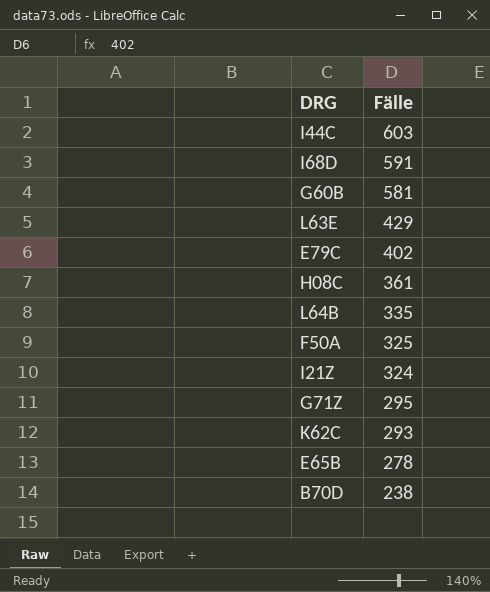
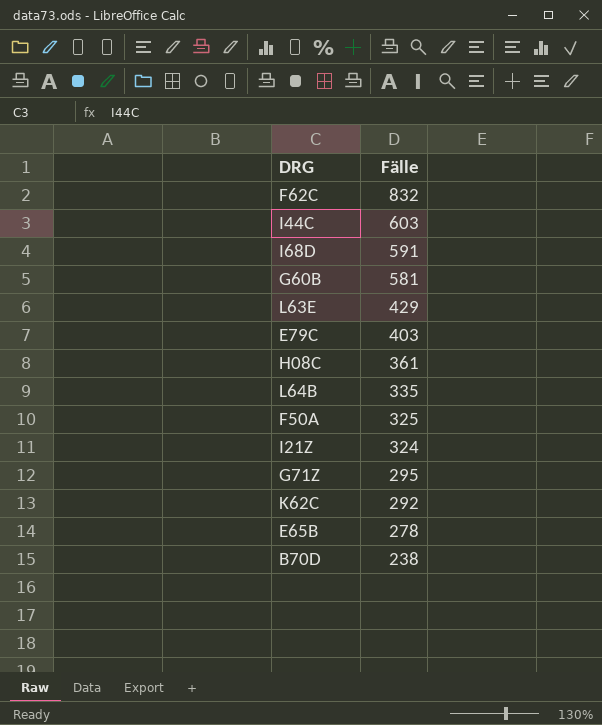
row F62C: none -> 832
E79C | Fälle: 402 -> 403
K62C | Fälle: 293 -> 292

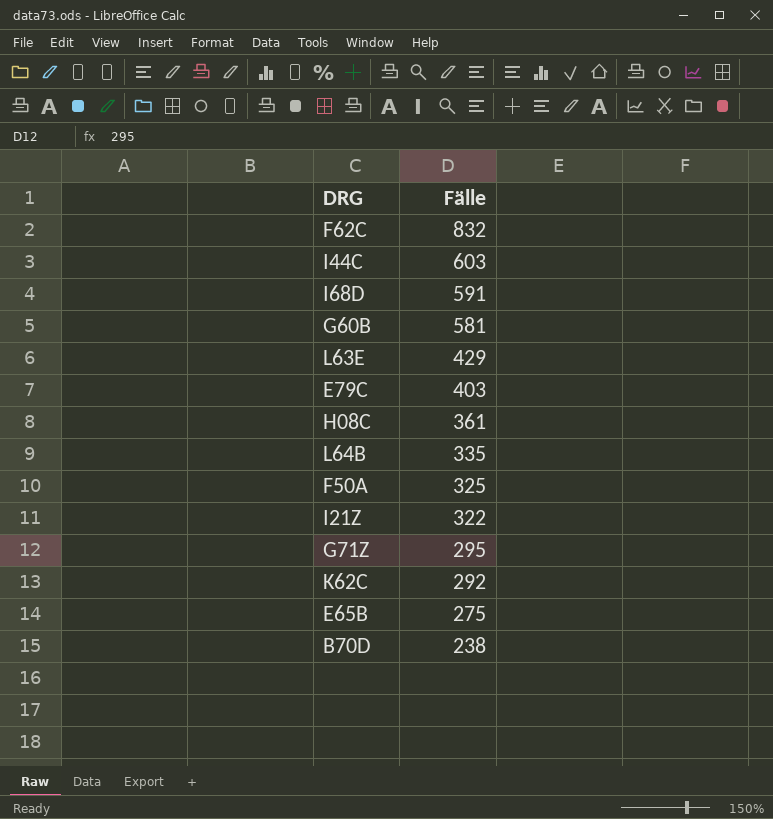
I21Z | Fälle: 324 -> 322
E65B | Fälle: 278 -> 275

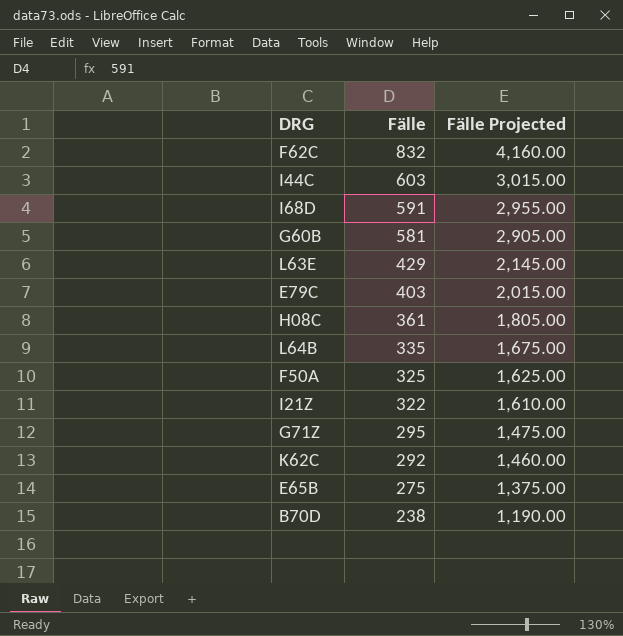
column Fälle Projected | formula: none -> [Fälle] * 5

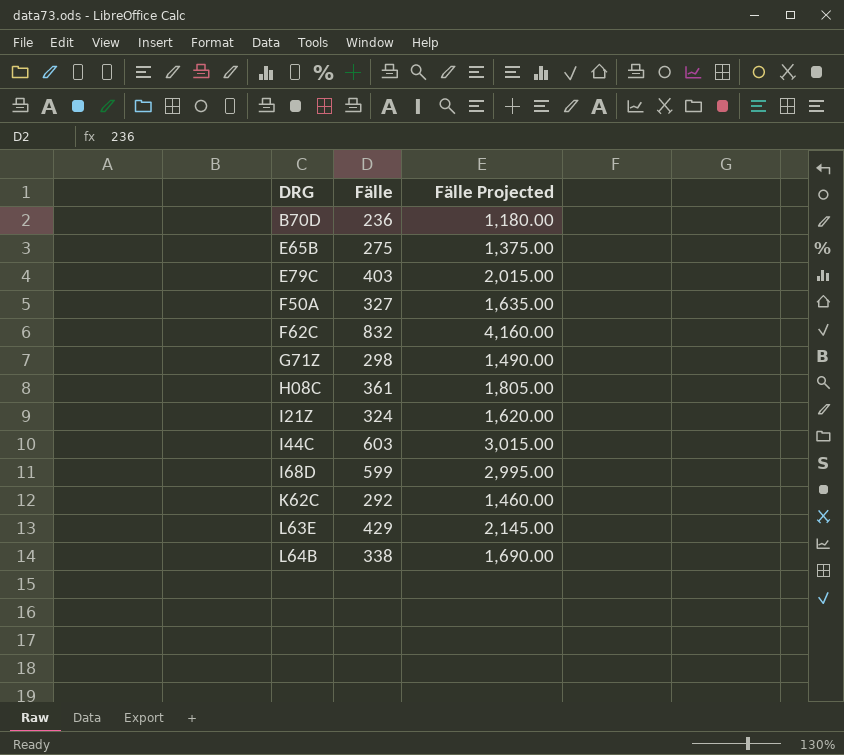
row order: Fälle descending -> DRG ascending
row G60B: 581 | 2,905.00 -> none
B70D | Fälle: 238 -> 236
B70D | Fälle Projected: 1,190.00 -> 1,180.00
F50A | Fälle: 325 -> 327
F50A | Fälle Projected: 1,625.00 -> 1,635.00
G71Z | Fälle: 295 -> 298
G71Z | Fälle Projected: 1,475.00 -> 1,490.00
I21Z | Fälle: 322 -> 324
I21Z | Fälle Projected: 1,610.00 -> 1,620.00
I68D | Fälle: 591 -> 599
I68D | Fälle Projected: 2,955.00 -> 2,995.00
L64B | Fälle: 335 -> 338
L64B | Fälle Projected: 1,675.00 -> 1,690.00

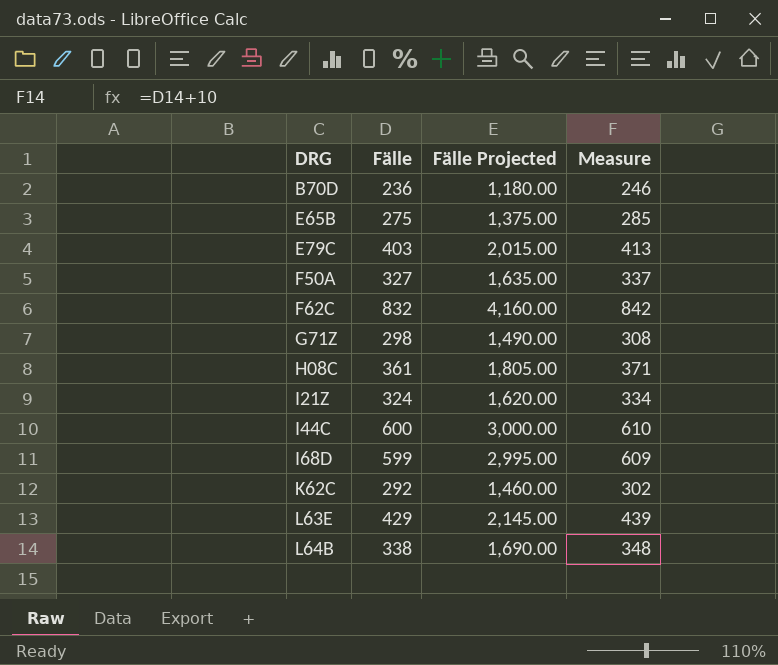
column Measure | formula: none -> [Fälle] + 10
I44C | Fälle: 603 -> 600
I44C | Fälle Projected: 3,015.00 -> 3,000.00

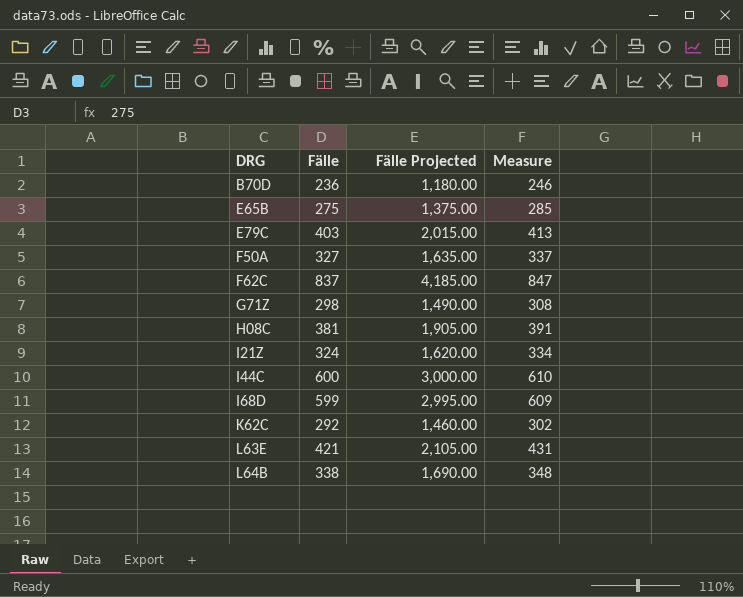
F62C | Fälle: 832 -> 837
F62C | Fälle Projected: 4,160.00 -> 4,185.00
F62C | Measure: 842 -> 847
H08C | Fälle: 361 -> 381
H08C | Fälle Projected: 1,805.00 -> 1,905.00
H08C | Measure: 371 -> 391
L63E | Fälle: 429 -> 421
L63E | Fälle Projected: 2,145.00 -> 2,105.00
L63E | Measure: 439 -> 431

